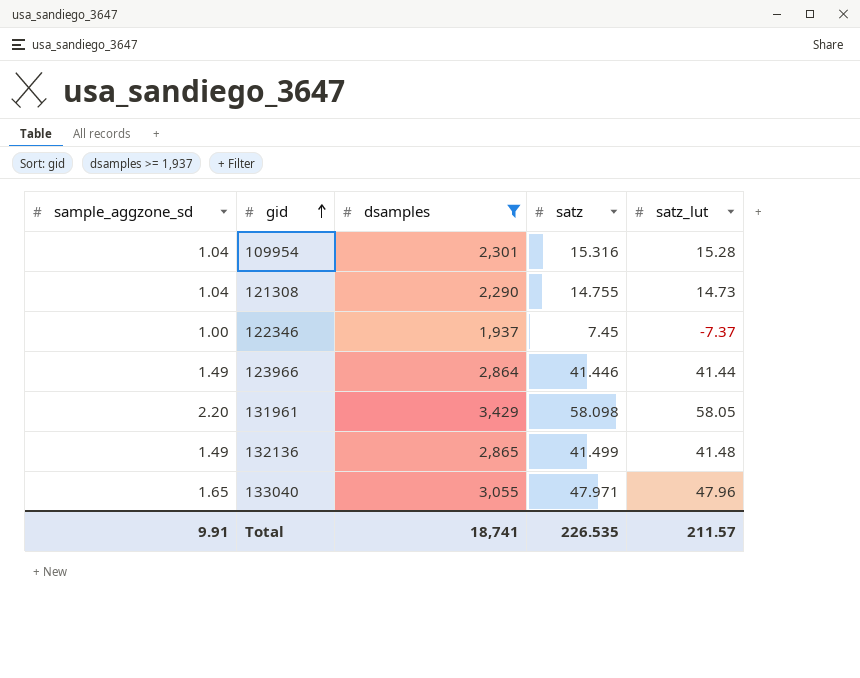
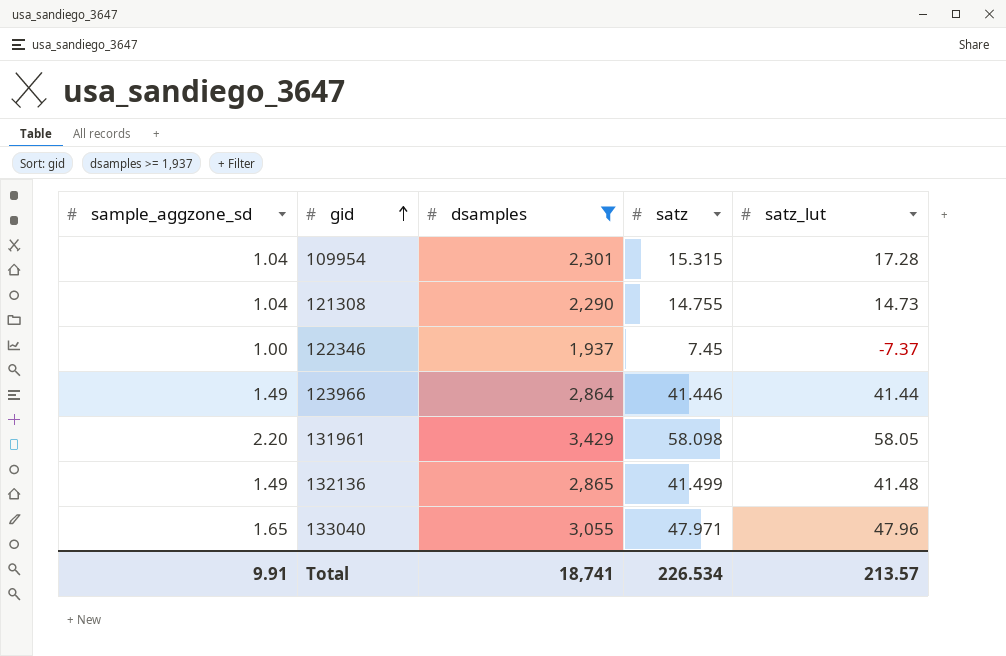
109954 | satz: 15.316 -> 15.315
109954 | satz_lut: 15.28 -> 17.28
Total | satz: 226.535 -> 226.534
Total | satz_lut: 211.57 -> 213.57

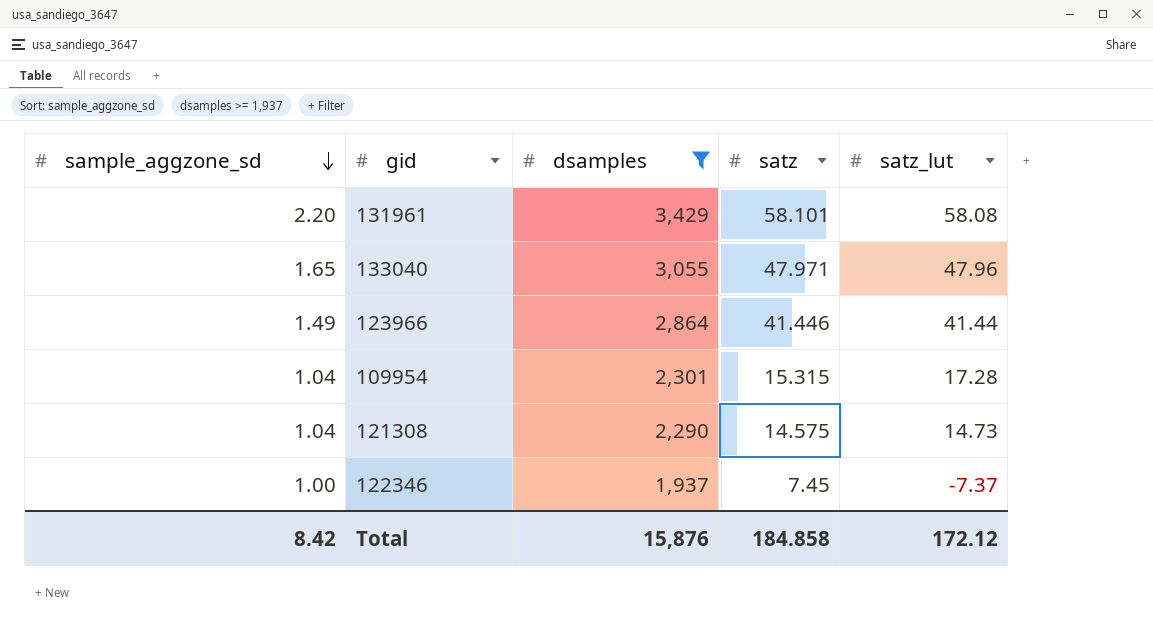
row order: gid ascending -> sample_aggzone_sd descending
row 132136: 1.49 | 2,865 | 41.499 | 41.48 -> none
131961 | satz: 58.098 -> 58.101
131961 | satz_lut: 58.05 -> 58.08
121308 | satz: 14.755 -> 14.575
Total | sample_aggzone_sd: 9.91 -> 8.42
Total | dsamples: 18,741 -> 15,876
Total | satz: 226.534 -> 184.858
Total | satz_lut: 213.57 -> 172.12

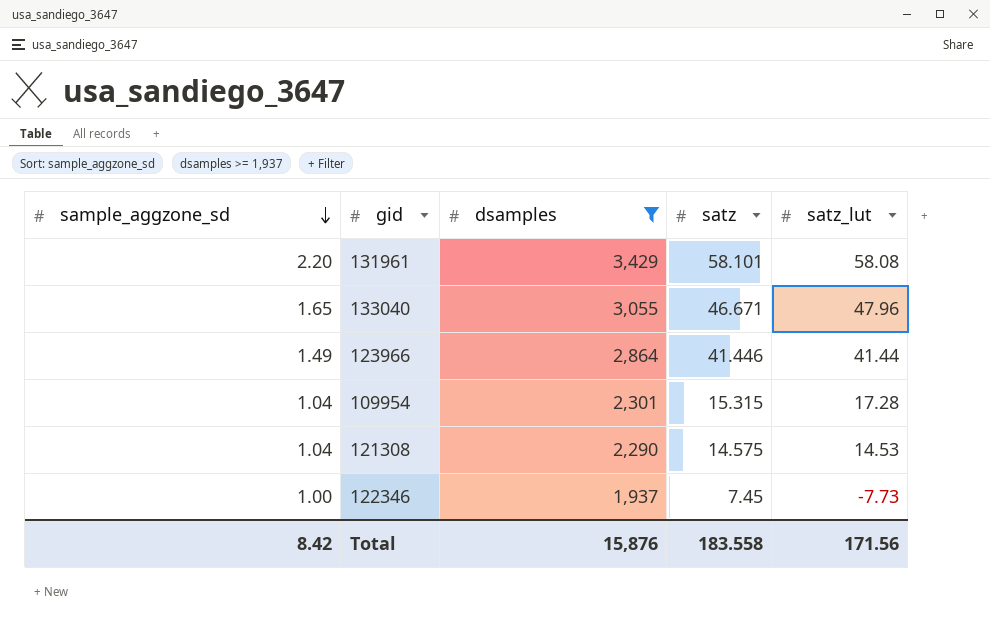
133040 | satz: 47.971 -> 46.671
121308 | satz_lut: 14.73 -> 14.53
122346 | satz_lut: -7.37 -> -7.73
Total | satz: 184.858 -> 183.558
Total | satz_lut: 172.12 -> 171.56

